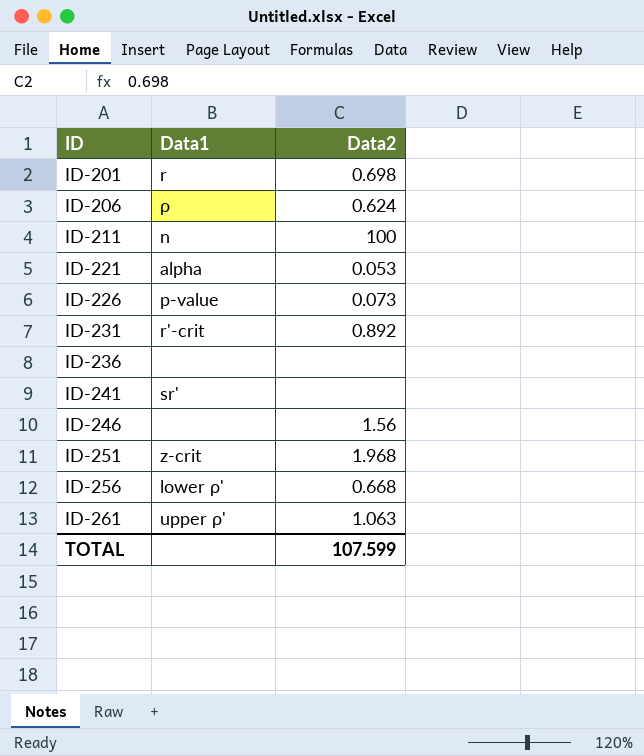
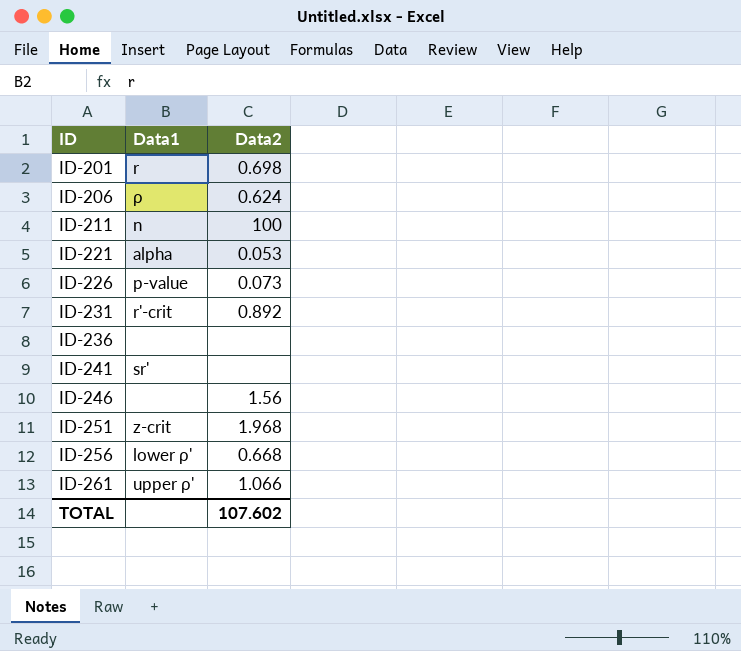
ID-261 | Data2: 1.063 -> 1.066
TOTAL | Data2: 107.599 -> 107.602

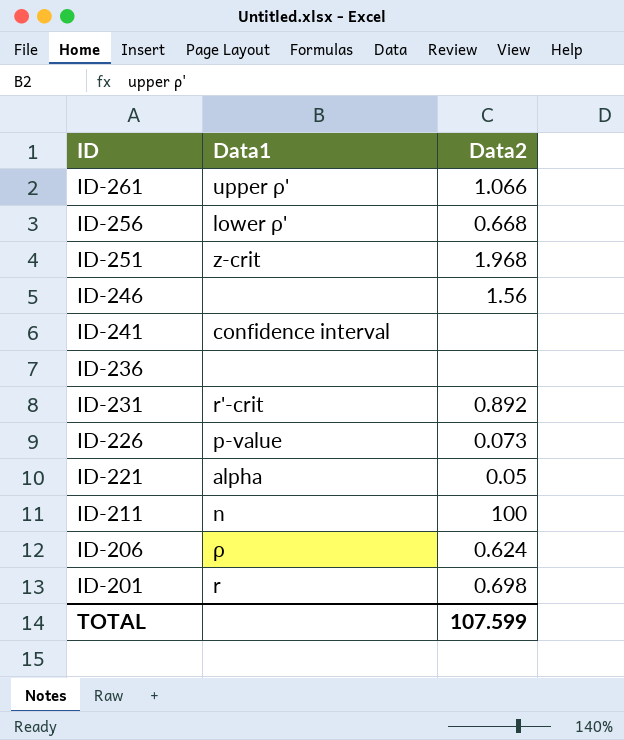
row order: ID ascending -> ID descending
ID-241 | Data1: sr' -> confidence interval
ID-221 | Data2: 0.053 -> 0.05
TOTAL | Data2: 107.602 -> 107.599

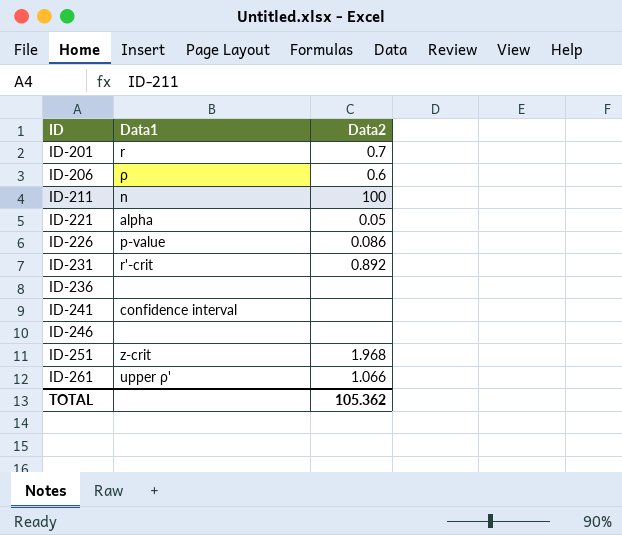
row order: ID descending -> ID ascending
row ID-256: lower ρ' | 0.668 -> none
ID-201 | Data2: 0.698 -> 0.7
ID-206 | Data2: 0.624 -> 0.6
ID-226 | Data2: 0.073 -> 0.086
ID-246 | Data2: 1.56 -> none
TOTAL | Data2: 107.599 -> 105.362

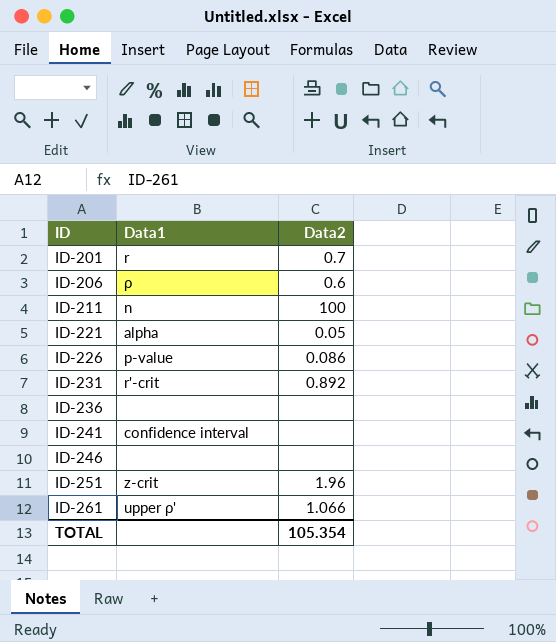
ID-251 | Data2: 1.968 -> 1.96
TOTAL | Data2: 105.362 -> 105.354

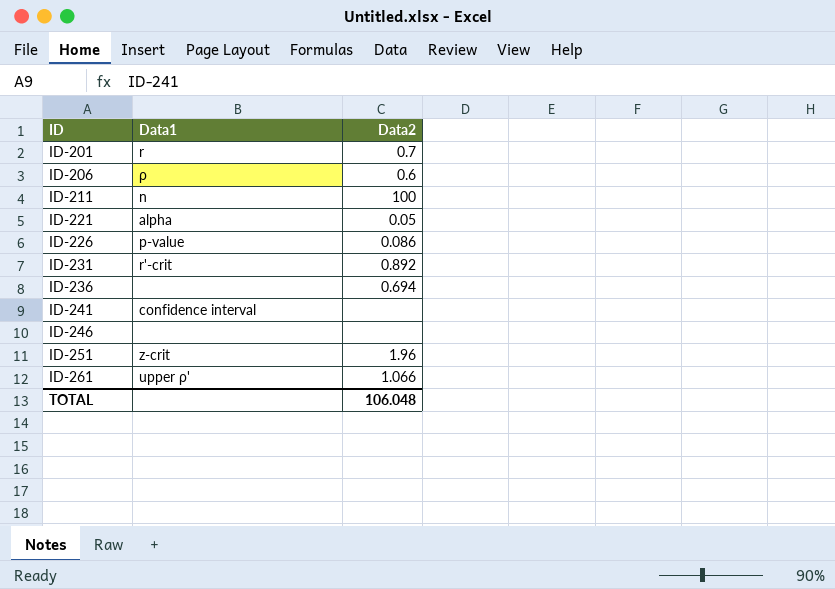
ID-236 | Data2: none -> 0.694
TOTAL | Data2: 105.354 -> 106.048

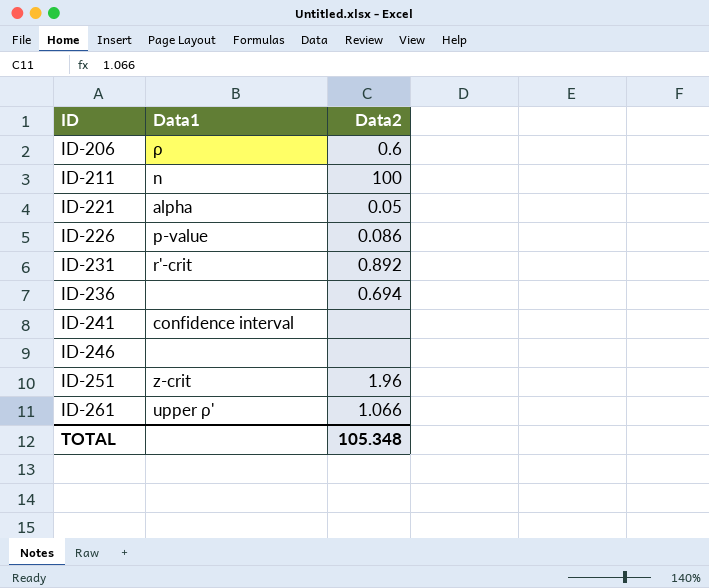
row ID-201: r | 0.7 -> none
TOTAL | Data2: 106.048 -> 105.348

